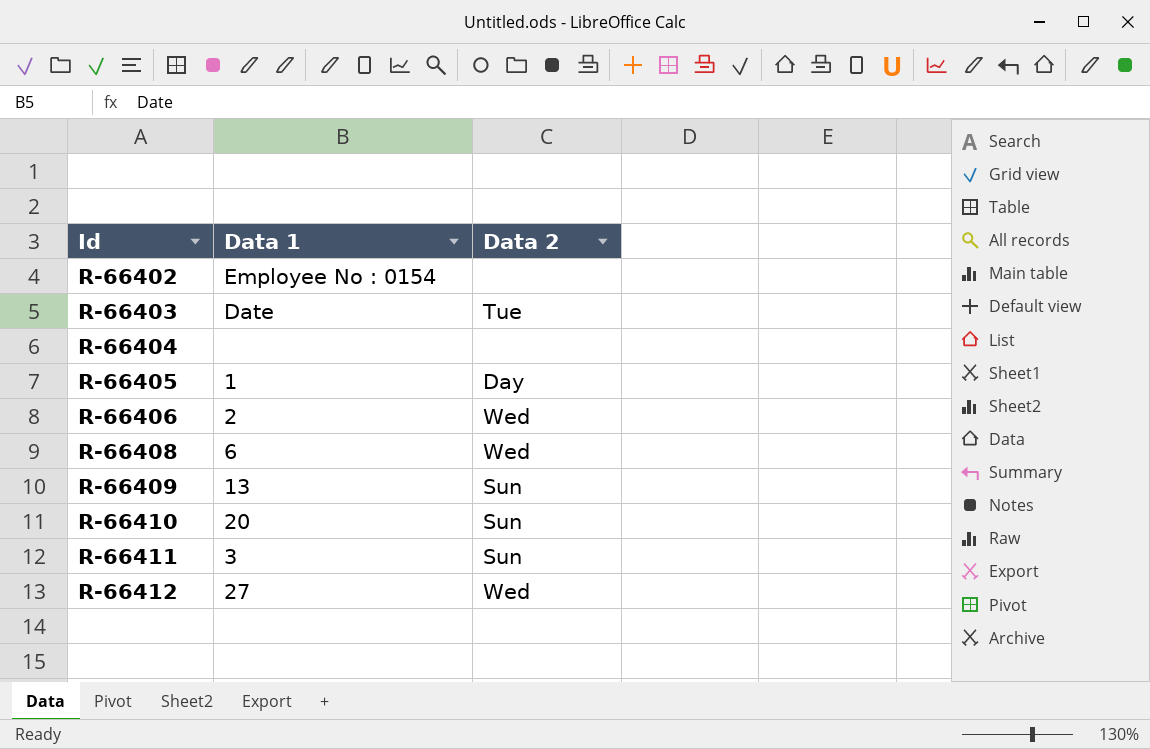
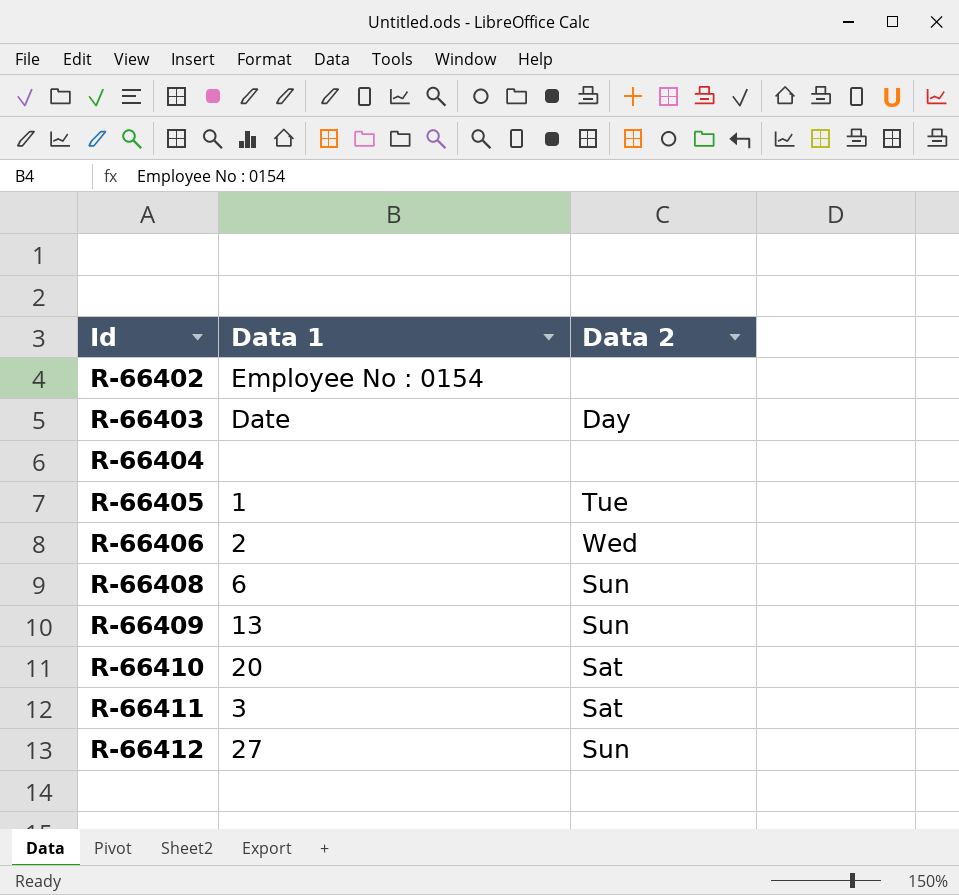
R-66403 | Data 2: Tue -> Day
R-66405 | Data 2: Day -> Tue
R-66408 | Data 2: Wed -> Sun
R-66410 | Data 2: Sun -> Sat
R-66411 | Data 2: Sun -> Sat
R-66412 | Data 2: Wed -> Sun

